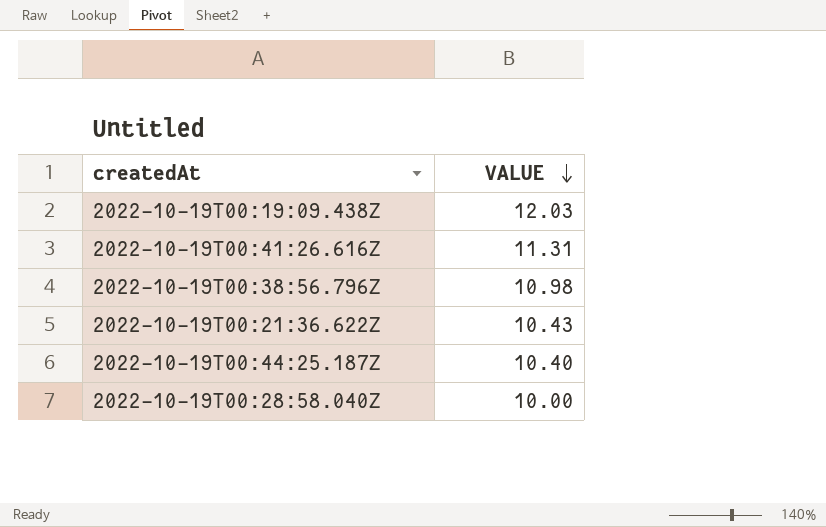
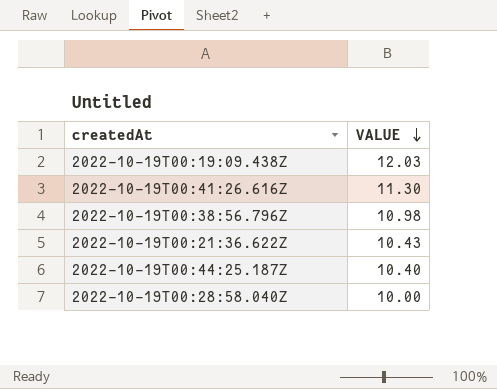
2022-10-19T00:41:26.616Z | VALUE: 11.31 -> 11.30

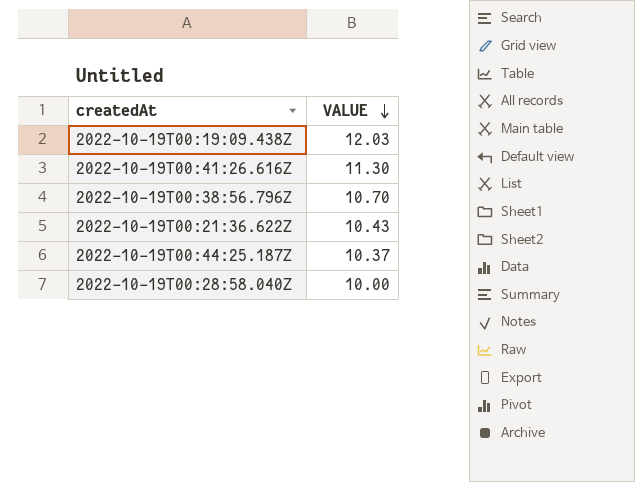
2022-10-19T00:38:56.796Z | VALUE: 10.98 -> 10.70
2022-10-19T00:44:25.187Z | VALUE: 10.40 -> 10.37

